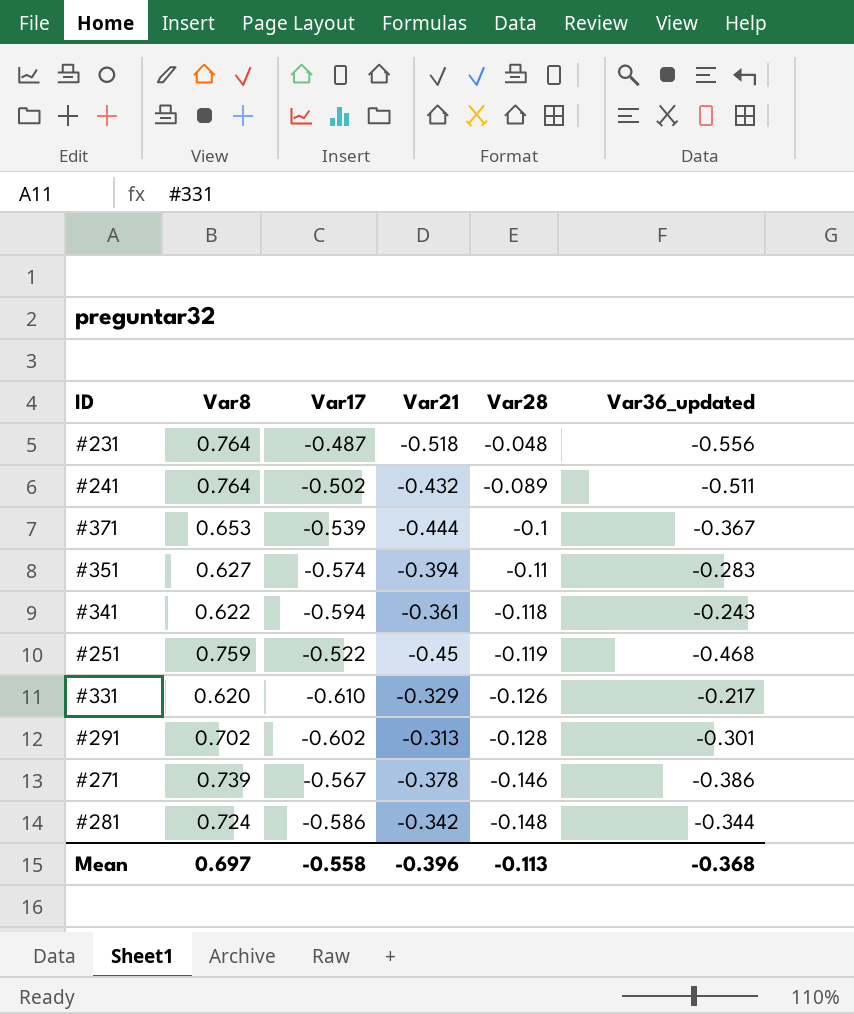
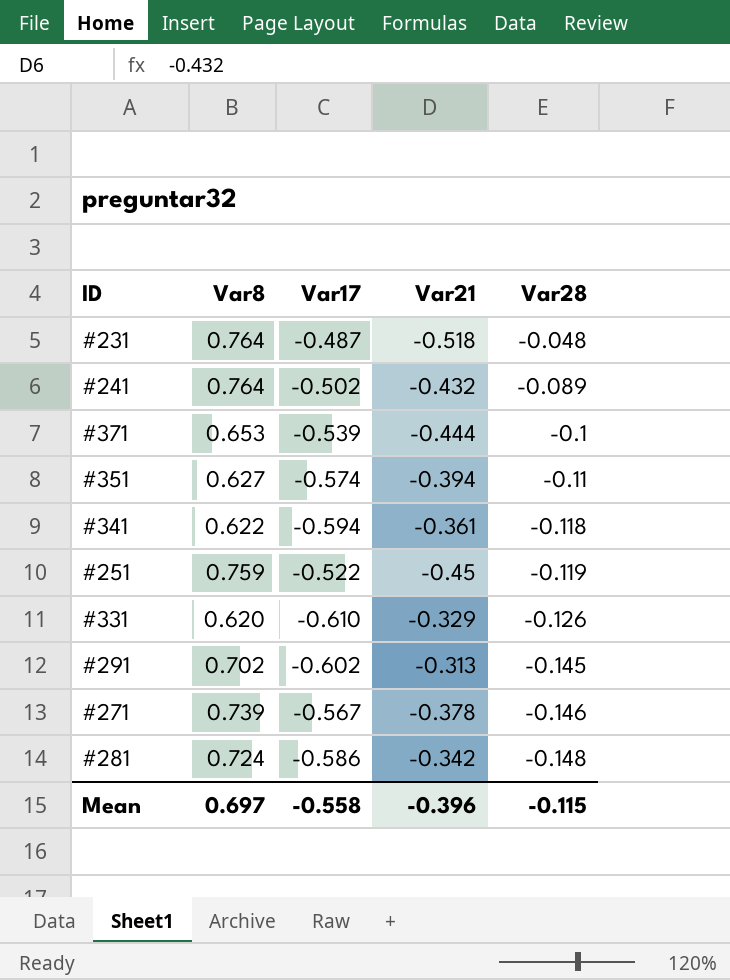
column Var36_updated | position: 6 -> none
#291 | Var28: -0.128 -> -0.145
Mean | Var28: -0.113 -> -0.115

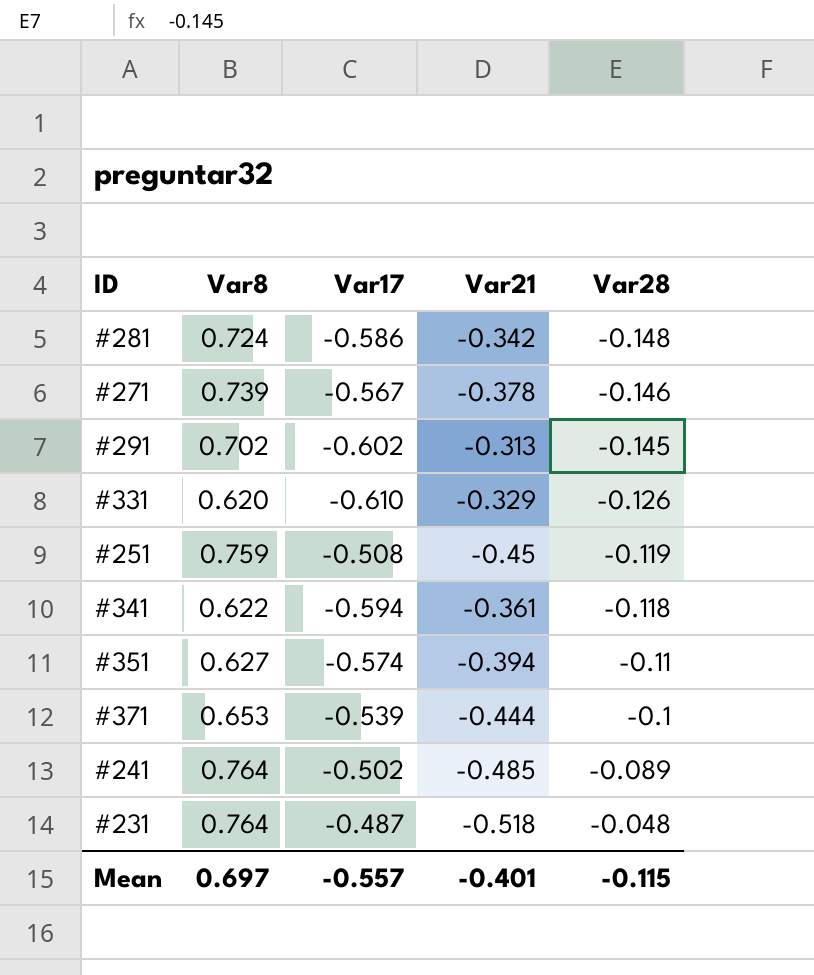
row order: Var28 descending -> Var28 ascending
#251 | Var17: -0.522 -> -0.508
#241 | Var21: -0.432 -> -0.485
Mean | Var17: -0.558 -> -0.557
Mean | Var21: -0.396 -> -0.401

